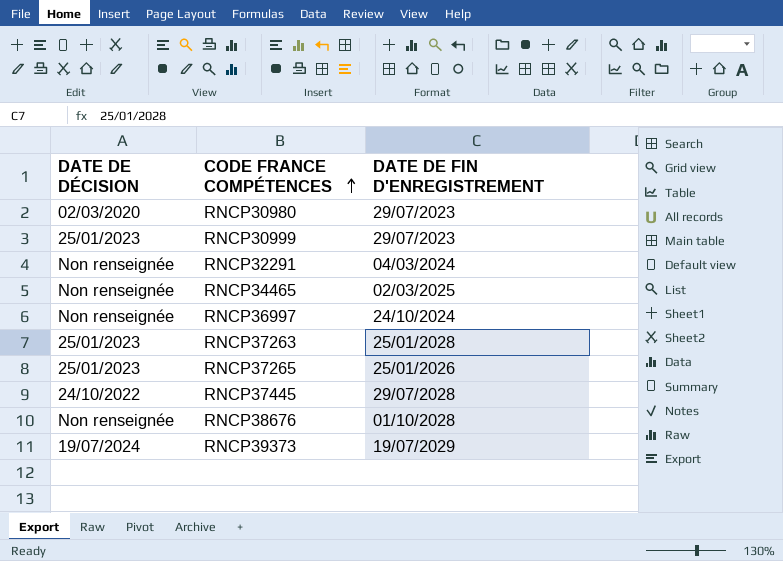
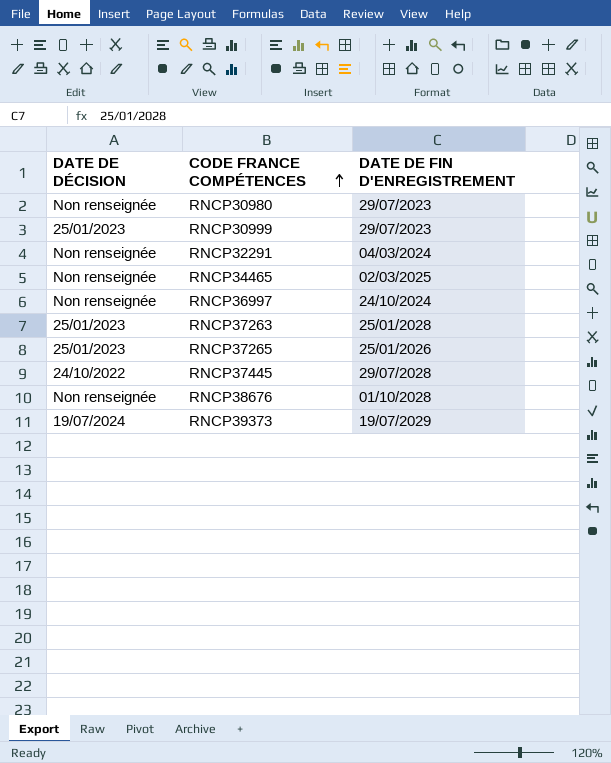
RNCP30980 | DATE DE DÉCISION: 02/03/2020 -> Non renseignée

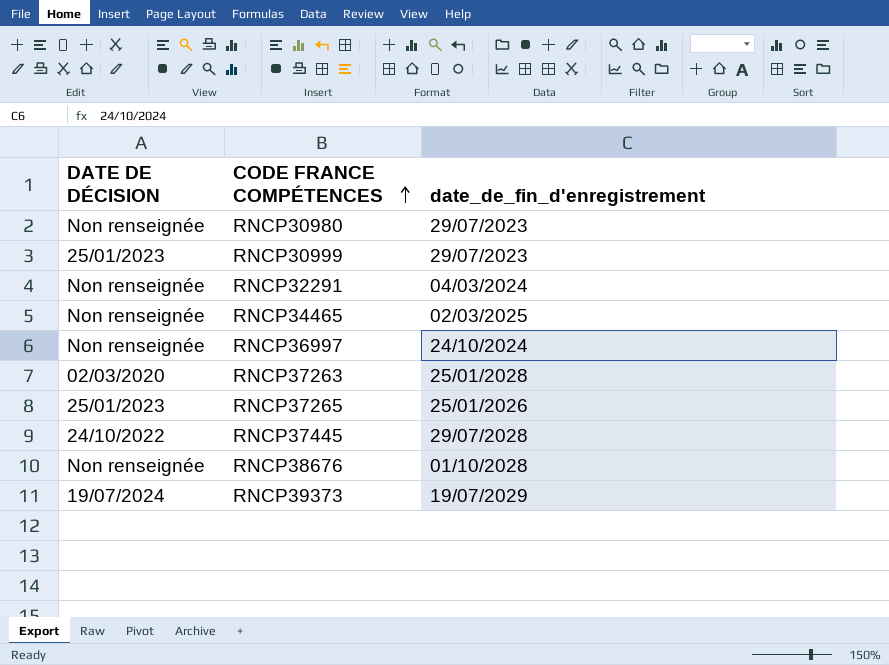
column name: DATE DE FIN D'ENREGISTREMENT -> date_de_fin_d'enregistrement
RNCP37263 | DATE DE DÉCISION: 25/01/2023 -> 02/03/2020

